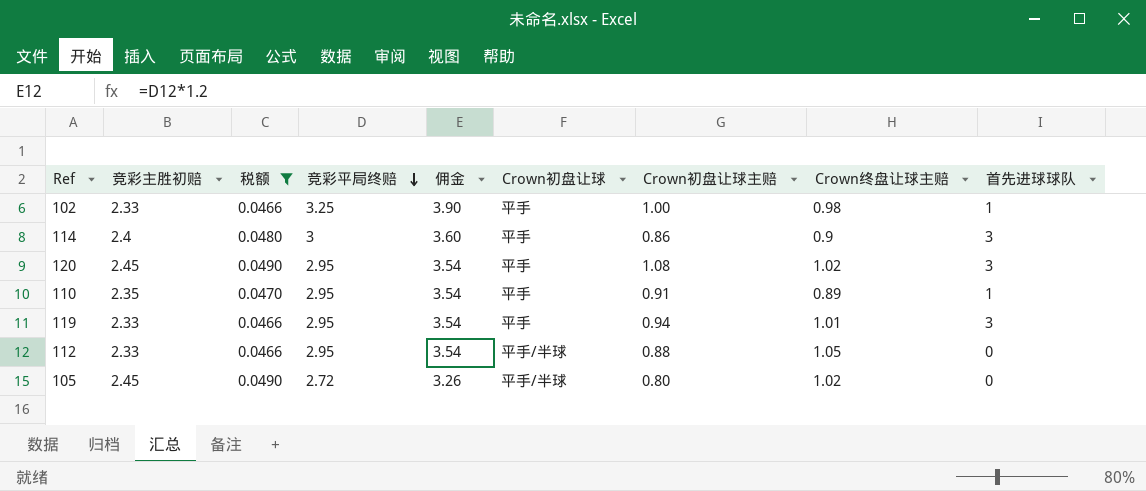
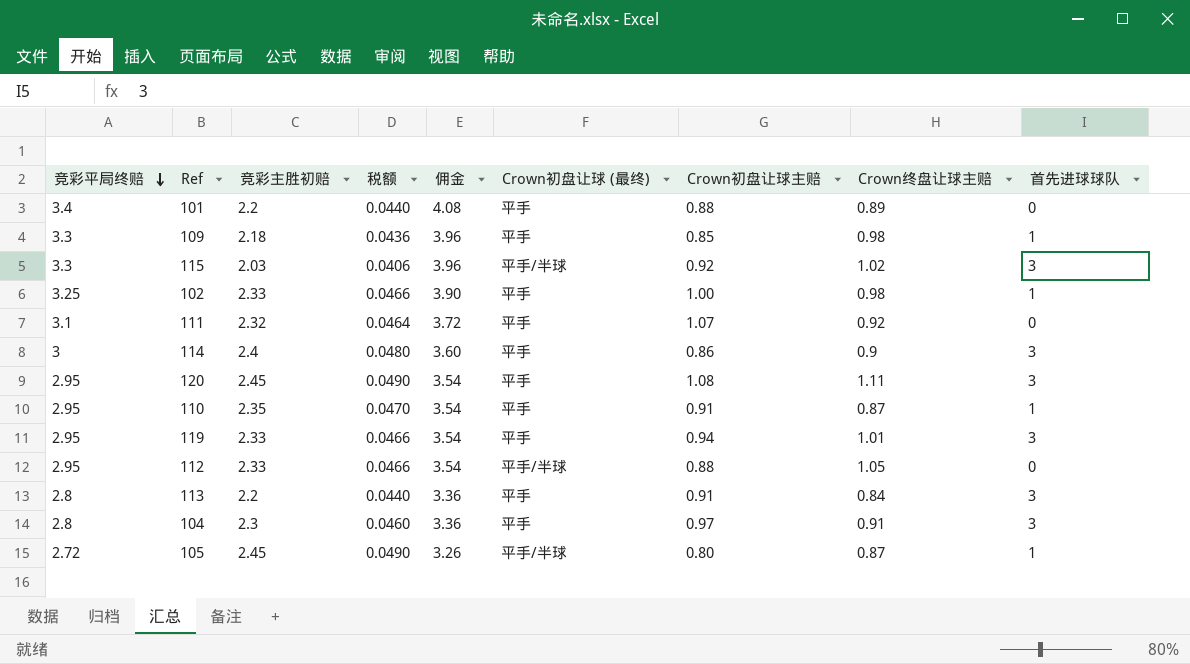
filter: 税额 >= 0.0466 -> none
column 竞彩平局终赔 | position: 4 -> 1
column name: Crown初盘让球 -> Crown初盘让球 (最终)
120 | Crown终盘让球主赔: 1.02 -> 1.11
110 | Crown终盘让球主赔: 0.89 -> 0.87
105 | Crown终盘让球主赔: 1.02 -> 0.87
105 | 首先进球球队: 0 -> 1

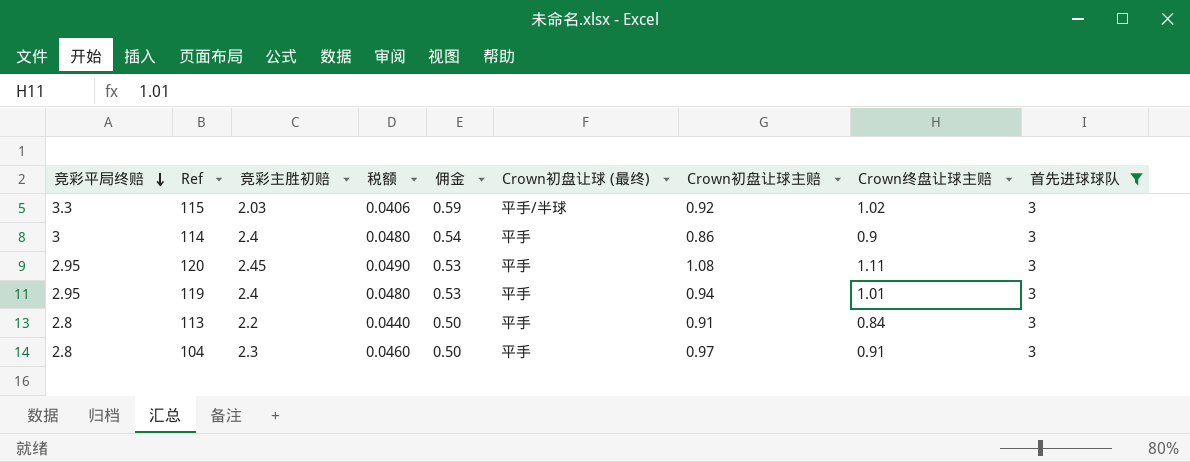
filter: none -> 首先进球球队 = 3
column 佣金 | formula: [竞彩平局终赔] * 1.2 -> [竞彩平局终赔] * 0.18
119 | 竞彩主胜初赔: 2.33 -> 2.4
119 | 税额: 0.0466 -> 0.0480

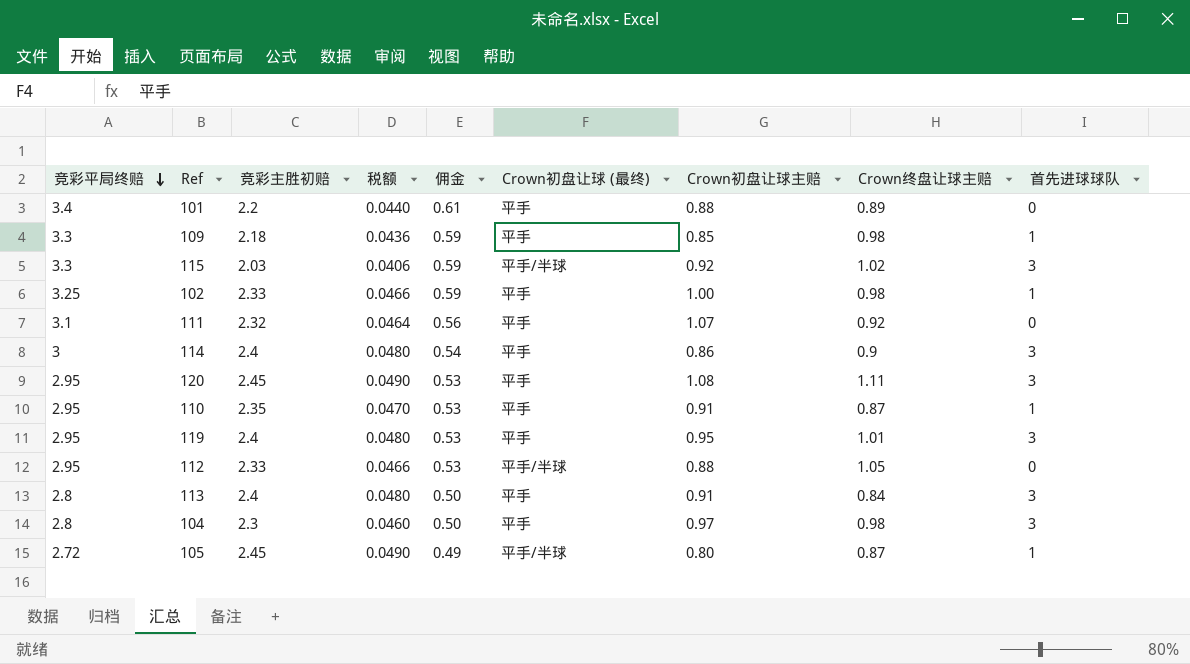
filter: 首先进球球队 = 3 -> none
119 | Crown初盘让球主赔: 0.94 -> 0.95
113 | 竞彩主胜初赔: 2.2 -> 2.4
113 | 税额: 0.0440 -> 0.0480
104 | Crown终盘让球主赔: 0.91 -> 0.98

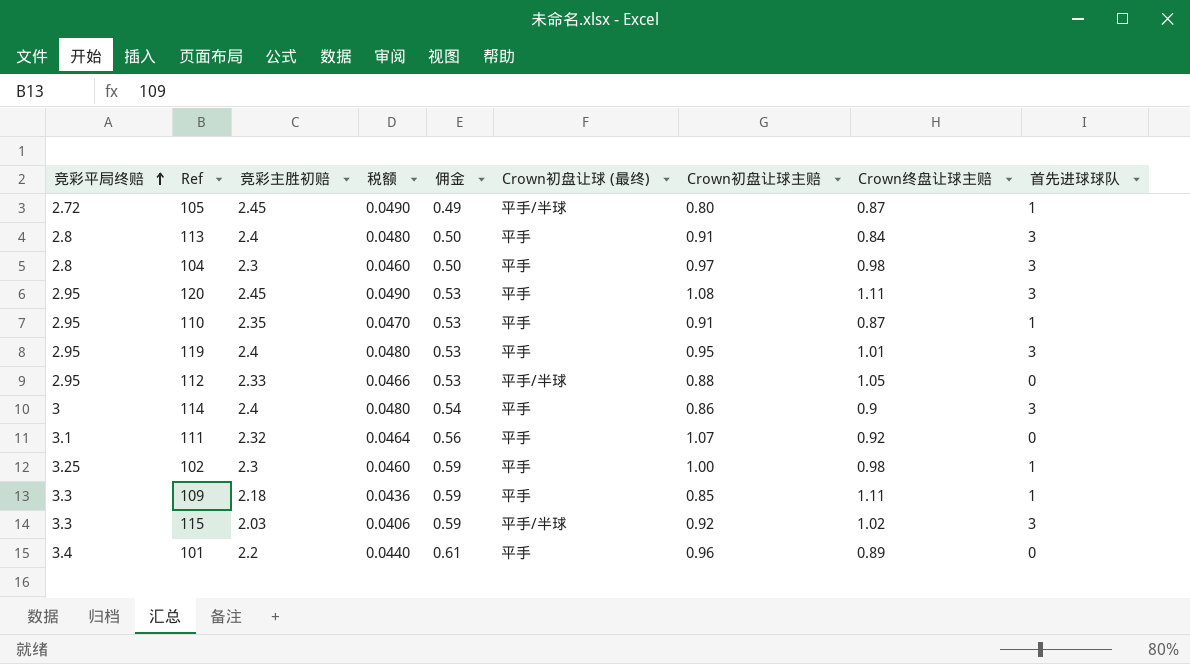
row order: 竞彩平局终赔 descending -> 竞彩平局终赔 ascending
102 | 竞彩主胜初赔: 2.33 -> 2.3
102 | 税额: 0.0466 -> 0.0460
109 | Crown终盘让球主赔: 0.98 -> 1.11
101 | Crown初盘让球主赔: 0.88 -> 0.96

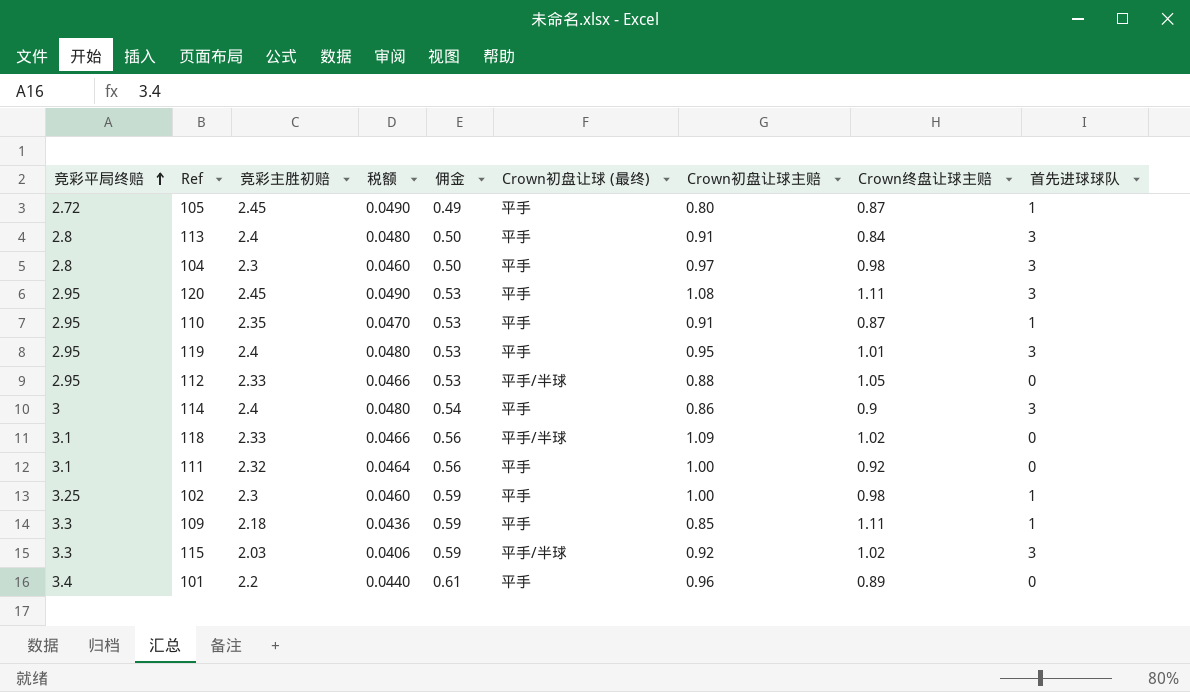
105 | Crown初盘让球 (最终): 平手/半球 -> 平手
row 118: none -> 3.1 | 2.33 | 0.0466 | 0.56 | 平手/半球 | 1.09 | 1.02 | 0
111 | Crown初盘让球主赔: 1.07 -> 1.00

